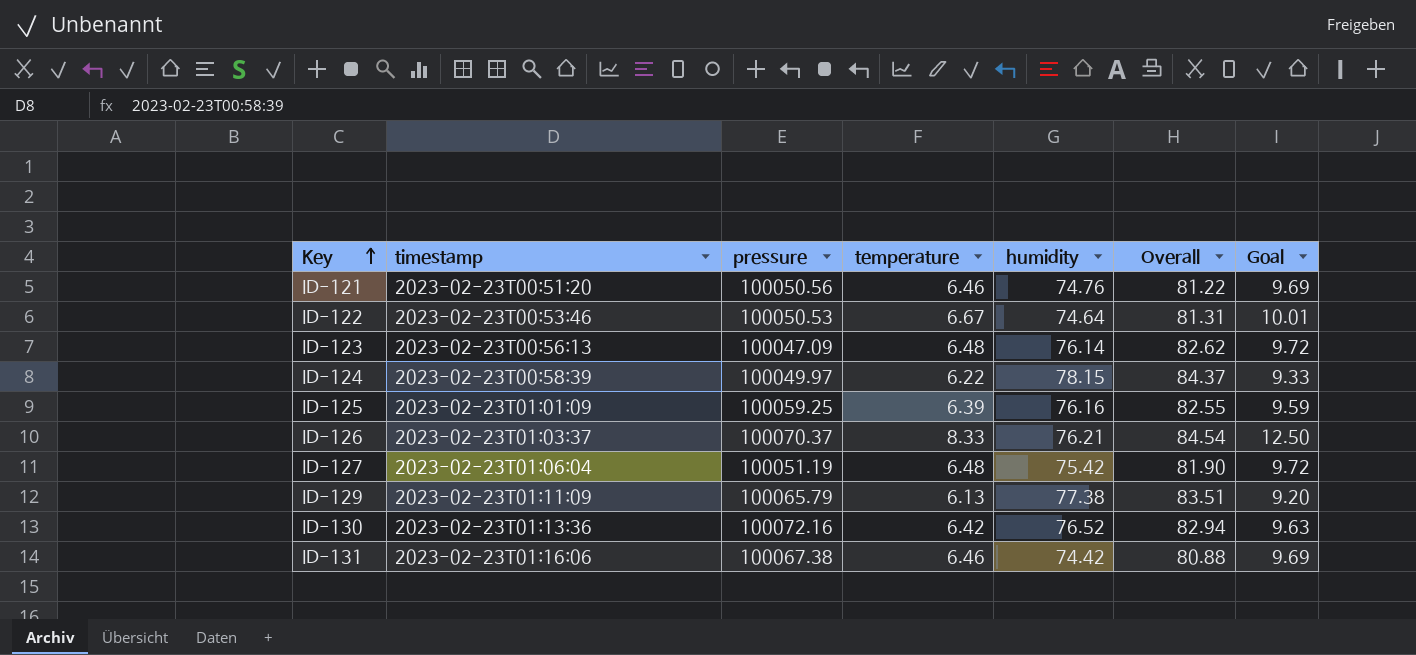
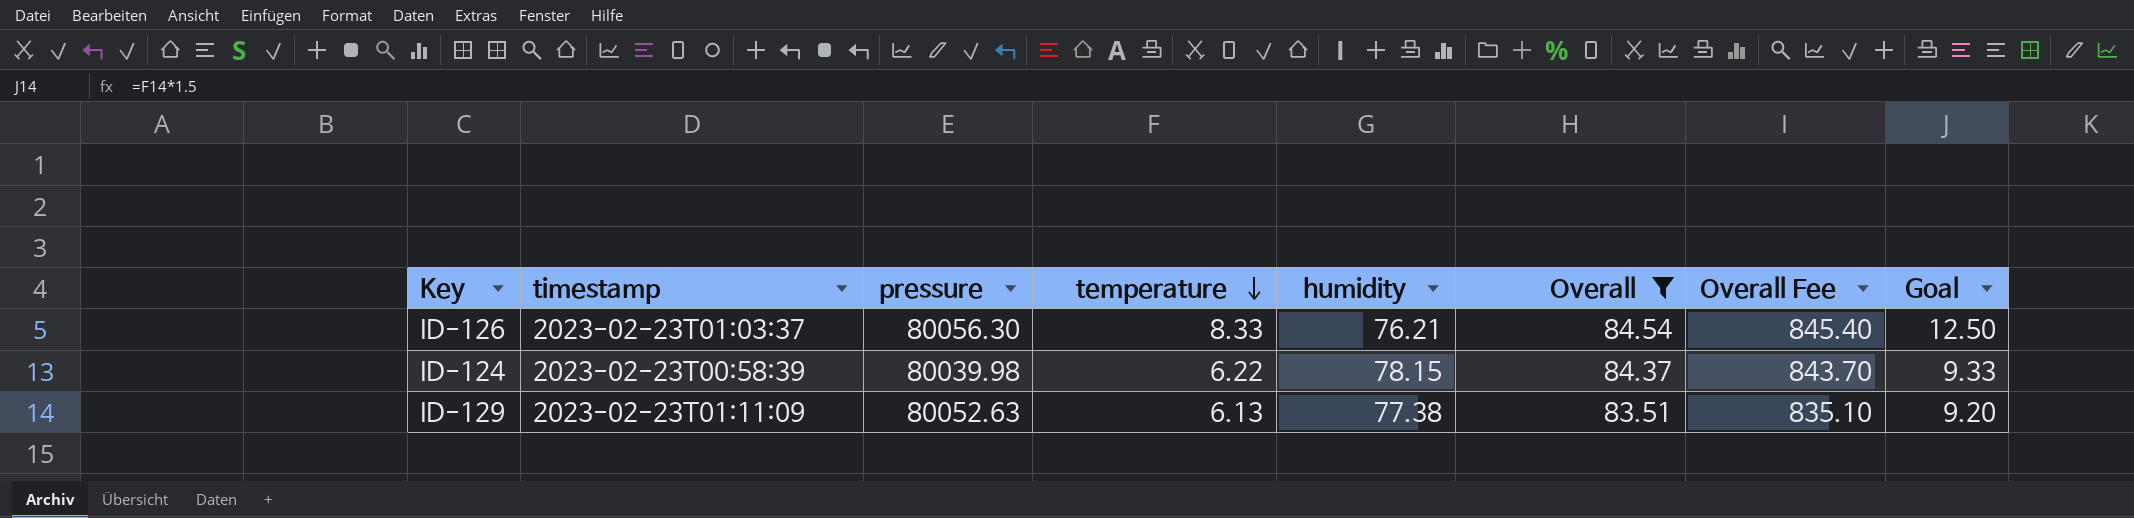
filter: none -> Overall >= 83.51
row order: Key ascending -> temperature descending
column Overall Fee | formula: none -> [Overall] * 10
ID-126 | pressure: 100070.37 -> 80056.30
ID-124 | pressure: 100049.97 -> 80039.98
ID-129 | pressure: 100065.79 -> 80052.63

